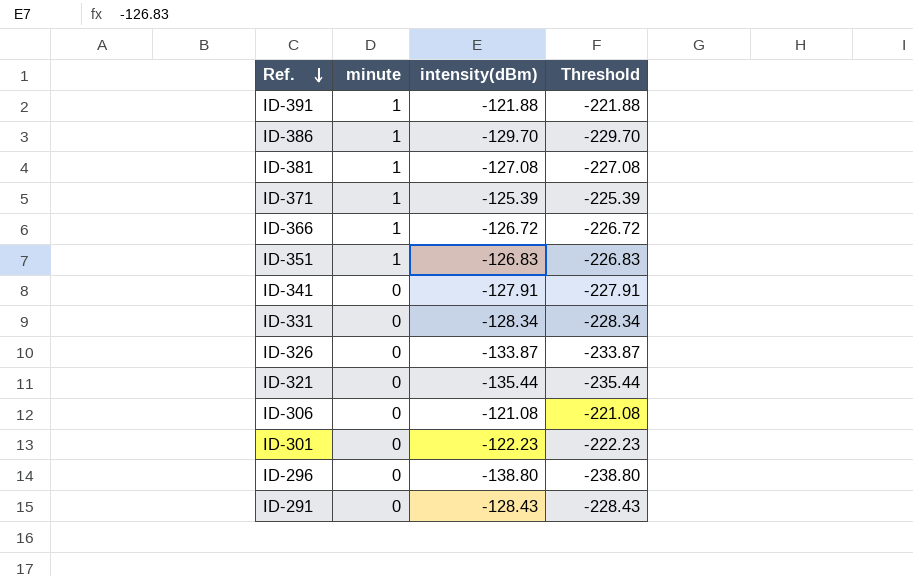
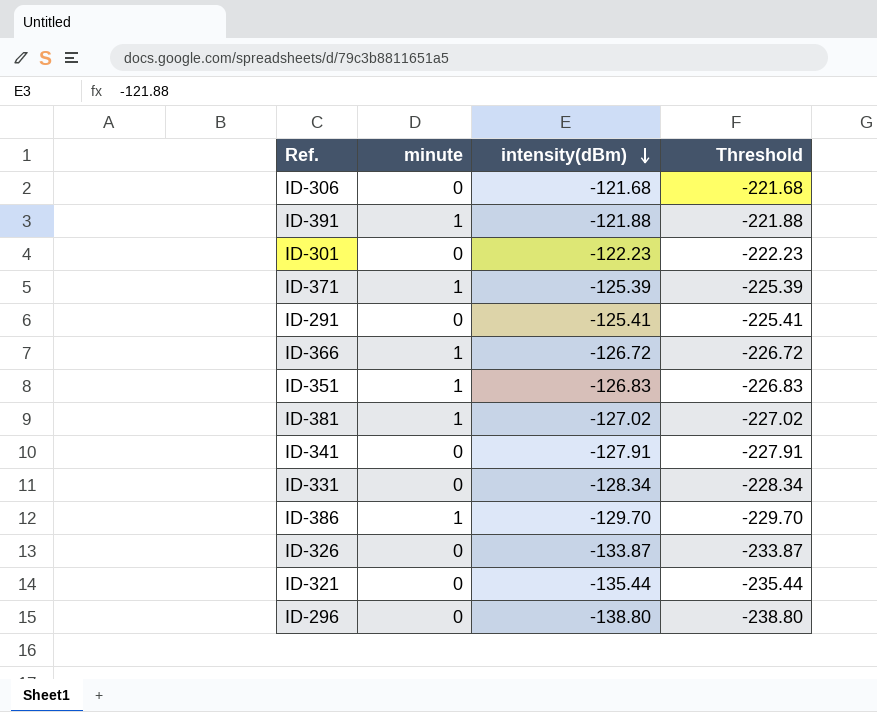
row order: Ref. descending -> intensity(dBm) descending
ID-306 | intensity(dBm): -121.08 -> -121.68
ID-306 | Threshold: -221.08 -> -221.68
ID-291 | intensity(dBm): -128.43 -> -125.41
ID-291 | Threshold: -228.43 -> -225.41
ID-381 | intensity(dBm): -127.08 -> -127.02
ID-381 | Threshold: -227.08 -> -227.02

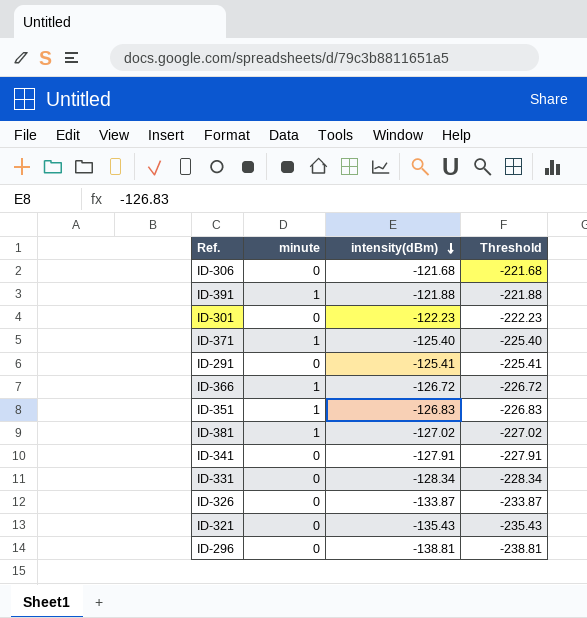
row ID-386: 1 | -129.70 | -229.70 -> none
ID-371 | intensity(dBm): -125.39 -> -125.40
ID-371 | Threshold: -225.39 -> -225.40
ID-321 | intensity(dBm): -135.44 -> -135.43
ID-321 | Threshold: -235.44 -> -235.43
ID-296 | intensity(dBm): -138.80 -> -138.81
ID-296 | Threshold: -238.80 -> -238.81

